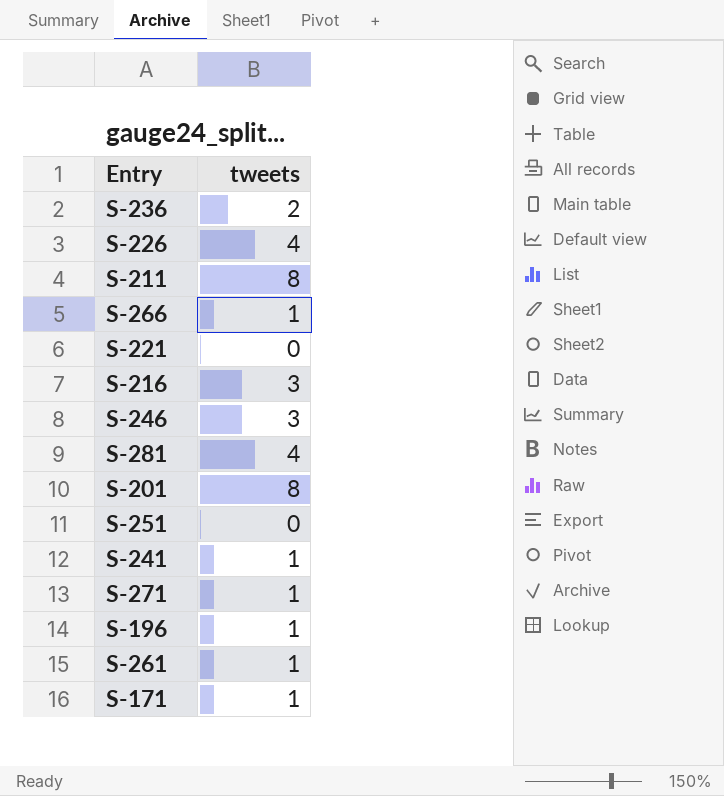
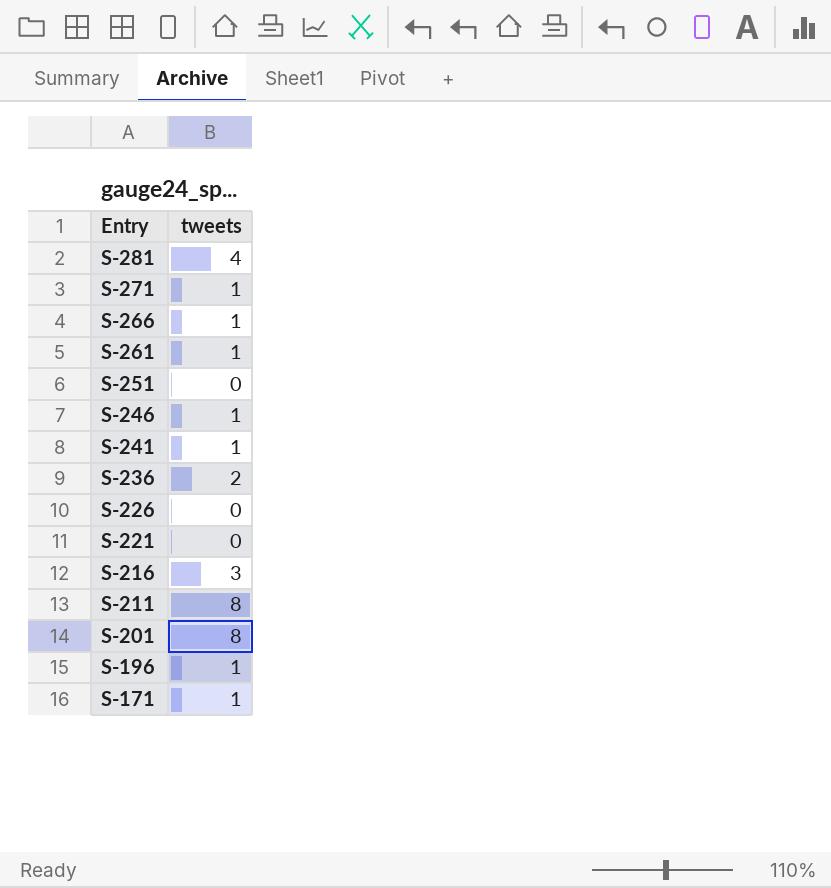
row order: none -> Entry descending
S-246 | tweets: 3 -> 1
S-226 | tweets: 4 -> 0

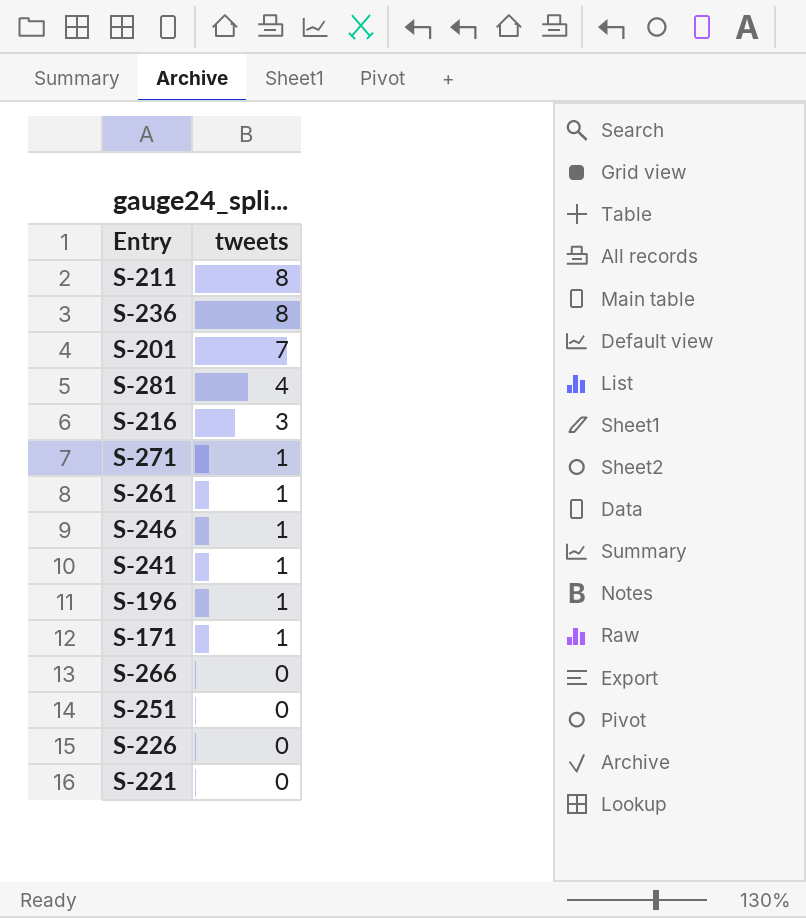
row order: Entry descending -> tweets descending
S-236 | tweets: 2 -> 8
S-201 | tweets: 8 -> 7
S-266 | tweets: 1 -> 0

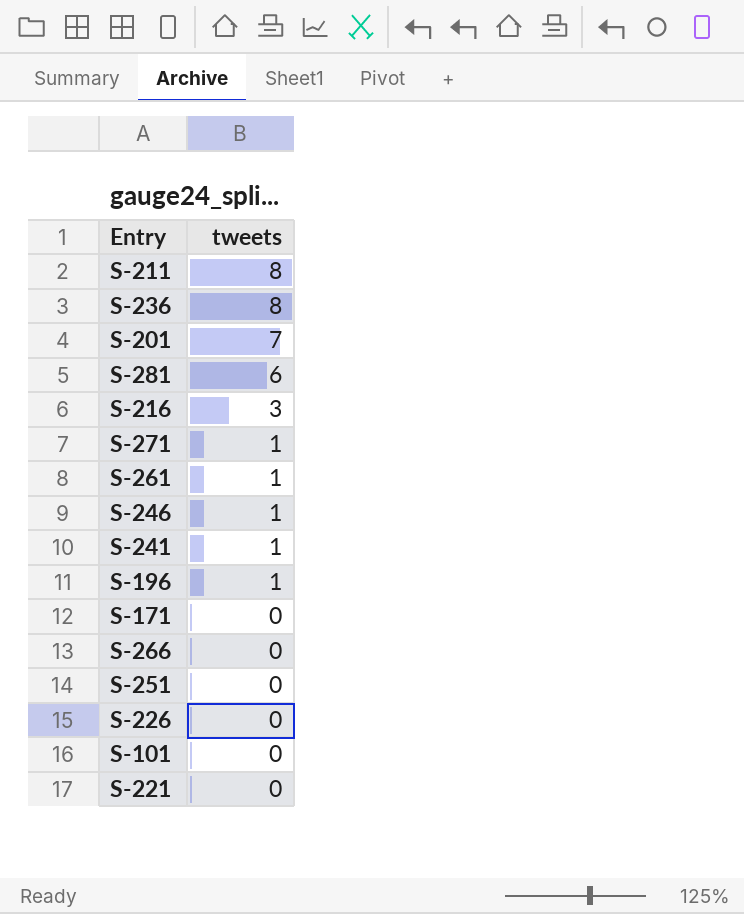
S-281 | tweets: 4 -> 6
S-171 | tweets: 1 -> 0
row S-101: none -> 0

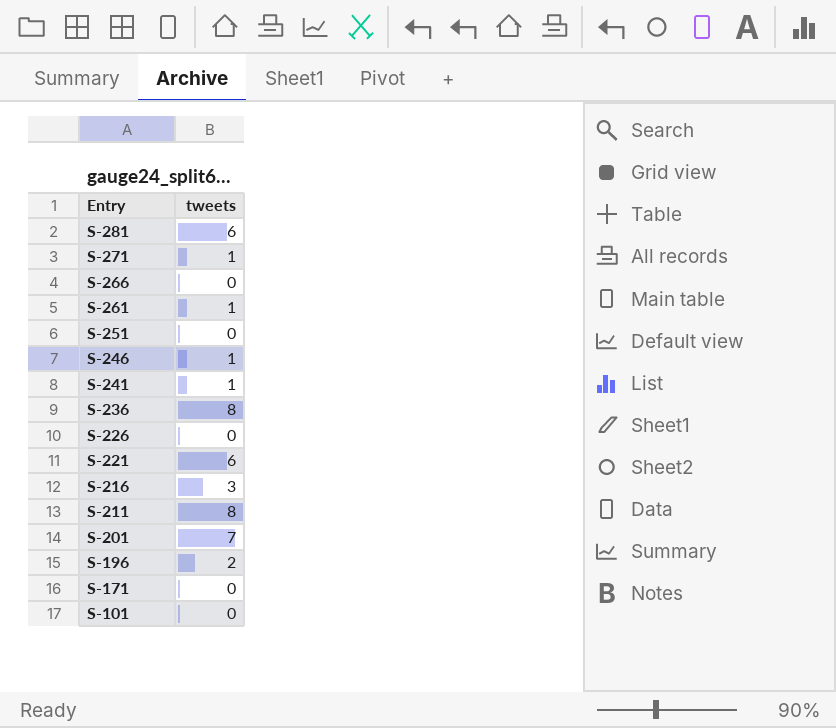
row order: tweets descending -> Entry descending
S-221 | tweets: 0 -> 6
S-196 | tweets: 1 -> 2

